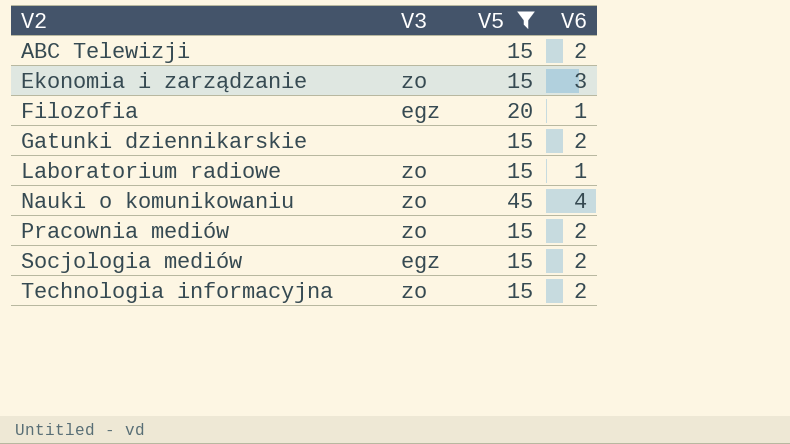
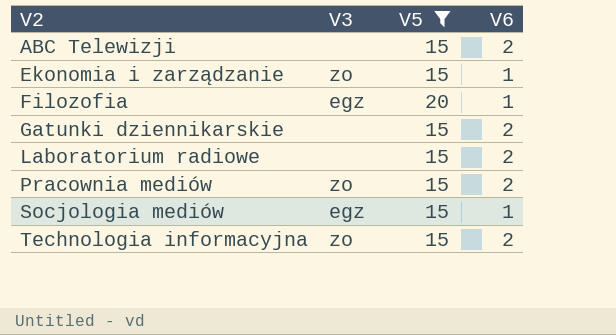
row Nauki o komunikowaniu: zo | 45 | 4 -> none
Ekonomia i zarządzanie | V6: 3 -> 1
Laboratorium radiowe | V3: zo -> none
Laboratorium radiowe | V6: 1 -> 2
Socjologia mediów | V6: 2 -> 1

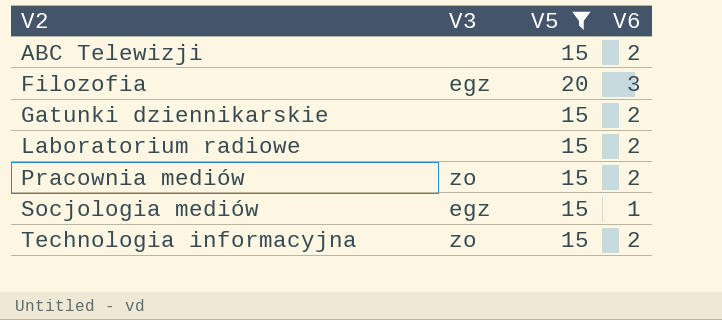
row Ekonomia i zarządzanie: zo | 15 | 1 -> none
Filozofia | V6: 1 -> 3

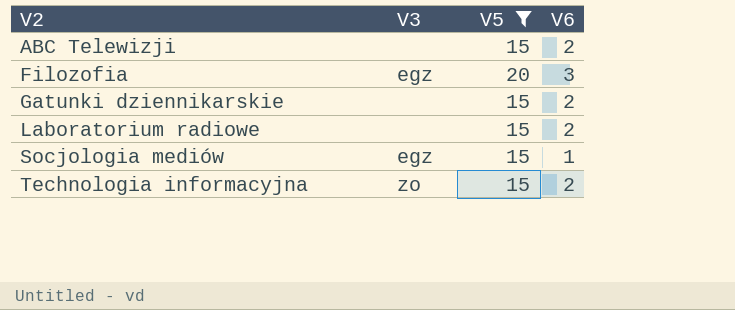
row Pracownia mediów: zo | 15 | 2 -> none

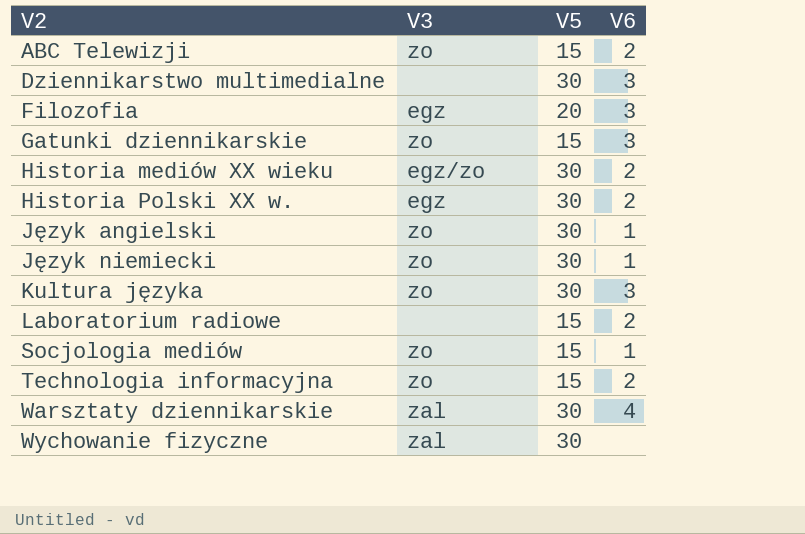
filter: V5 != 30 -> none
ABC Telewizji | V3: none -> zo
Gatunki dziennikarskie | V3: none -> zo
Gatunki dziennikarskie | V6: 2 -> 3
Socjologia mediów | V3: egz -> zo

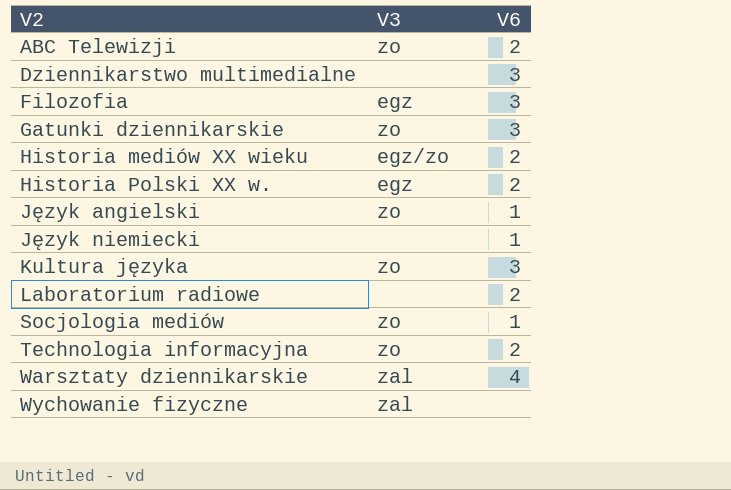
column V5 | position: 3 -> none
Język niemiecki | V3: zo -> none

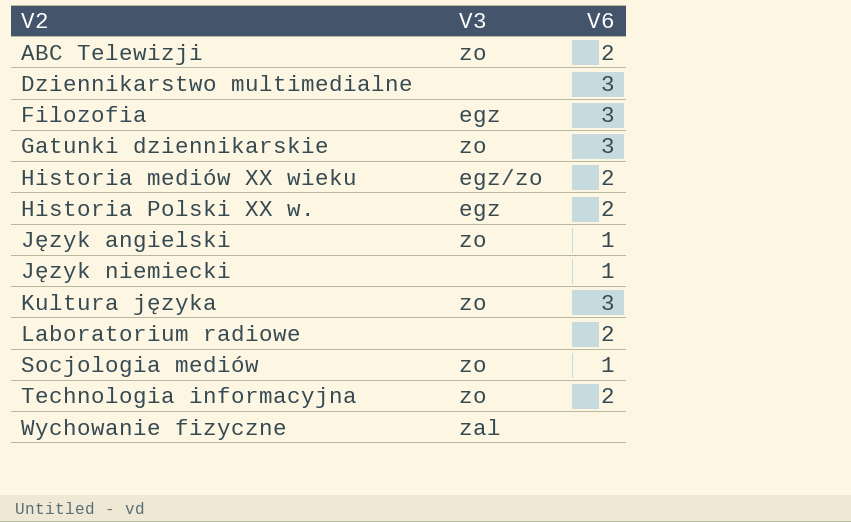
row Warsztaty dziennikarskie: zal | 4 -> none

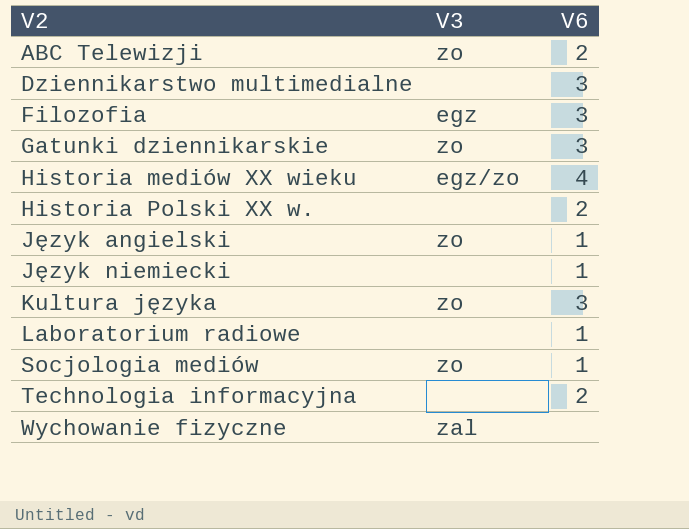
Historia mediów XX wieku | V6: 2 -> 4
Historia Polski XX w. | V3: egz -> none
Laboratorium radiowe | V6: 2 -> 1
Technologia informacyjna | V3: zo -> none

